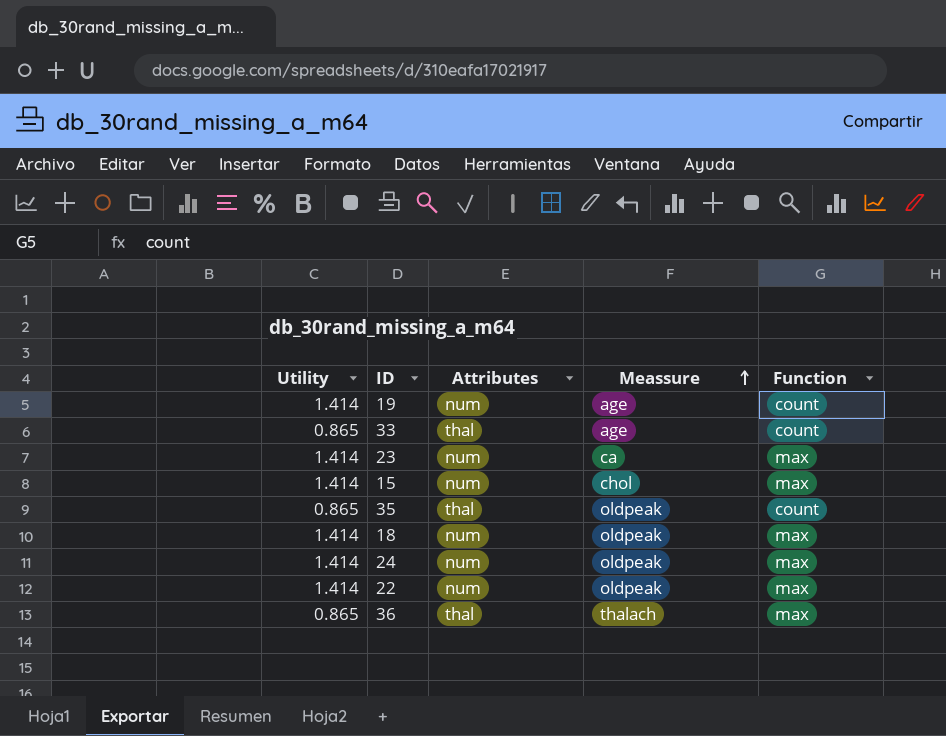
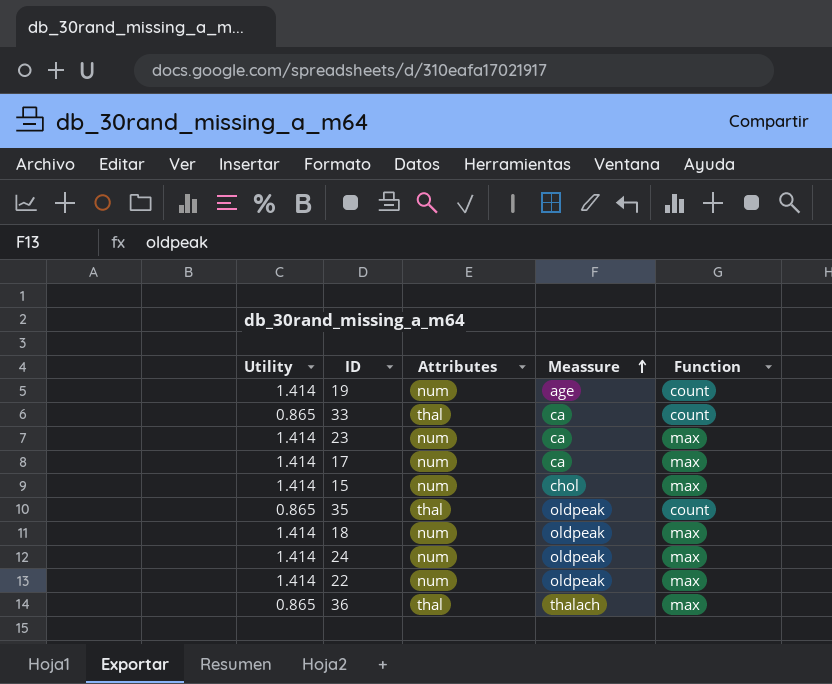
33 | Meassure: age -> ca
row 17: none -> 1.414 | num | ca | max

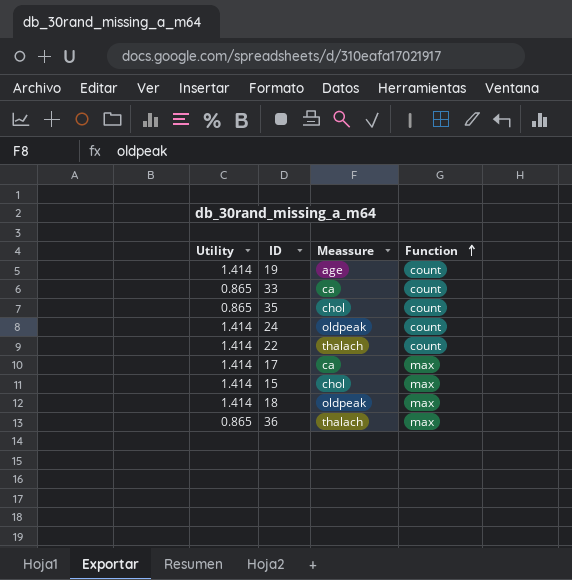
row order: Meassure ascending -> Function ascending
column Attributes | position: 3 -> none
row 23: 1.414 | num | ca | max -> none
35 | Meassure: oldpeak -> chol
24 | Function: max -> count
22 | Meassure: oldpeak -> thalach
22 | Function: max -> count

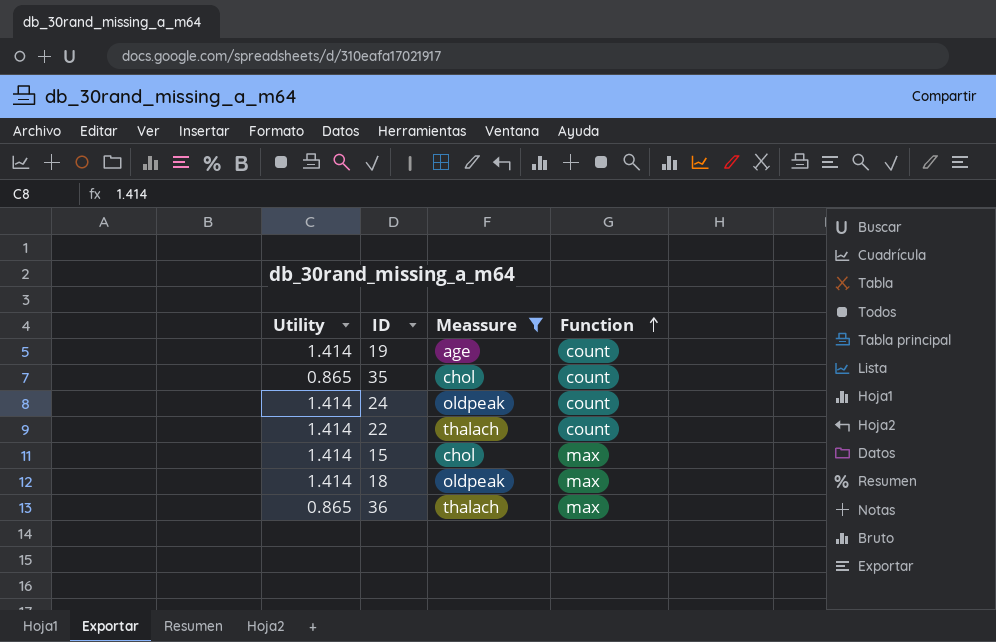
filter: none -> Meassure != ca

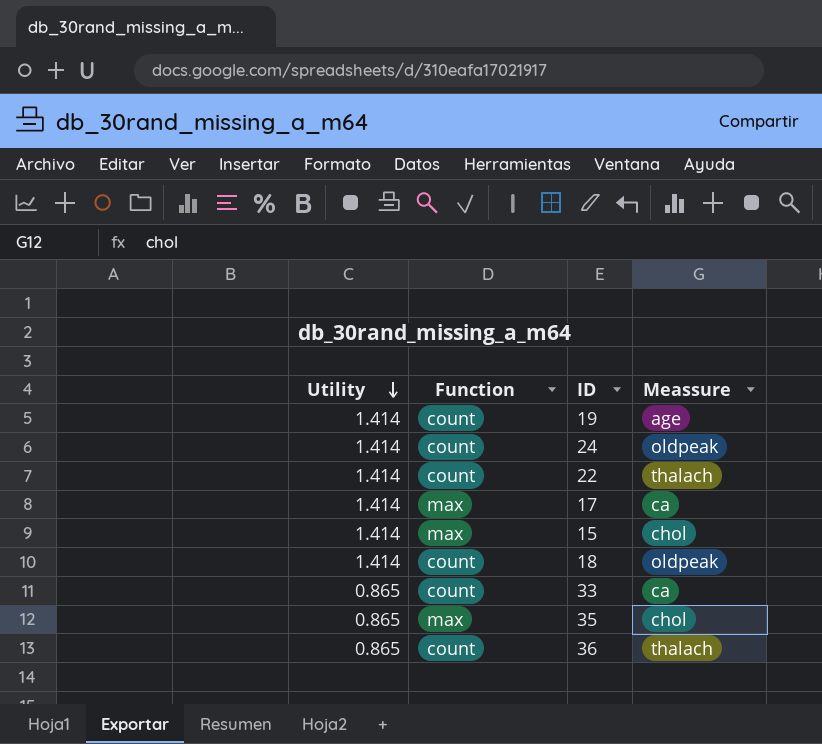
filter: Meassure != ca -> none
row order: Function ascending -> Utility descending
column Function | position: 4 -> 2
18 | Function: max -> count
35 | Function: count -> max
36 | Function: max -> count

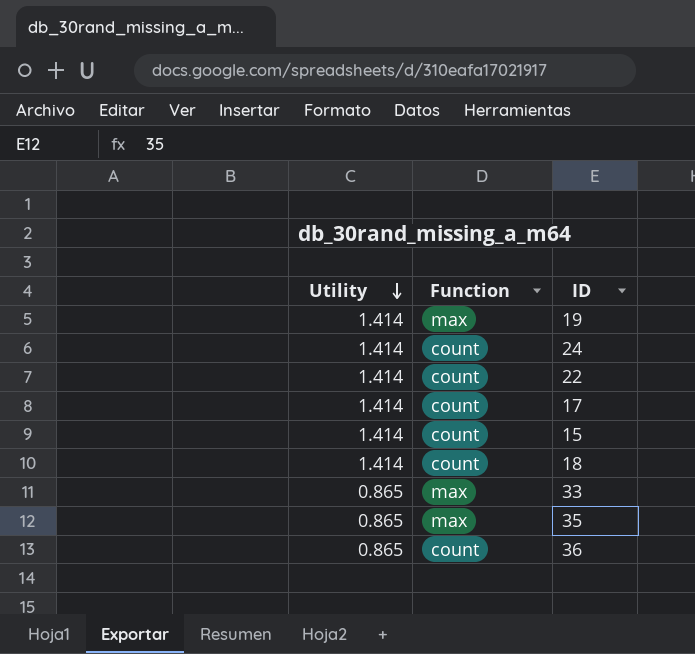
column Meassure | position: 4 -> none
19 | Function: count -> max
17 | Function: max -> count
15 | Function: max -> count
33 | Function: count -> max

